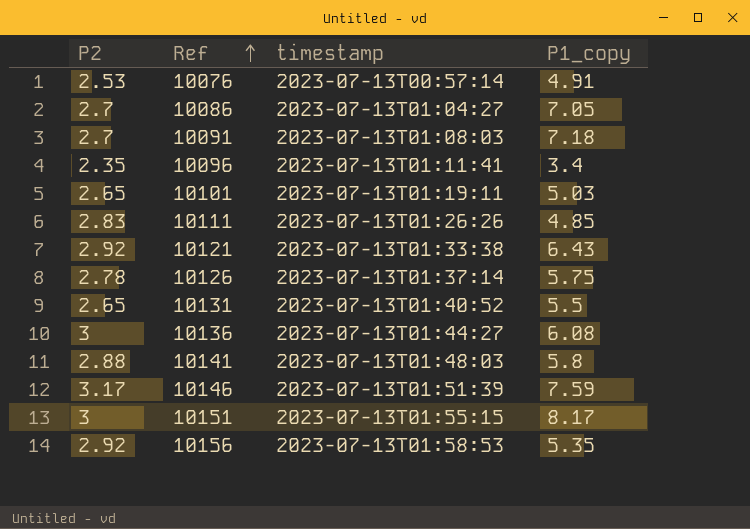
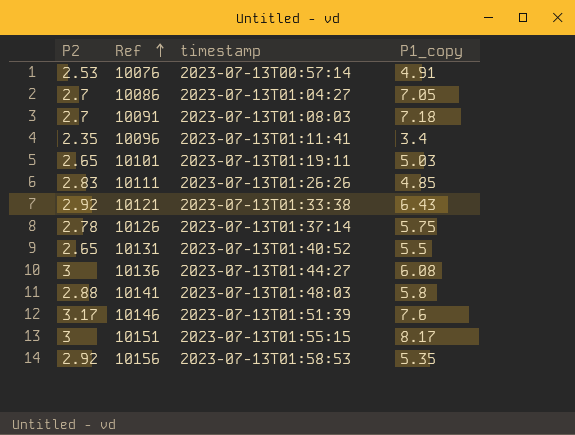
10146 | P1_copy: 7.59 -> 7.6

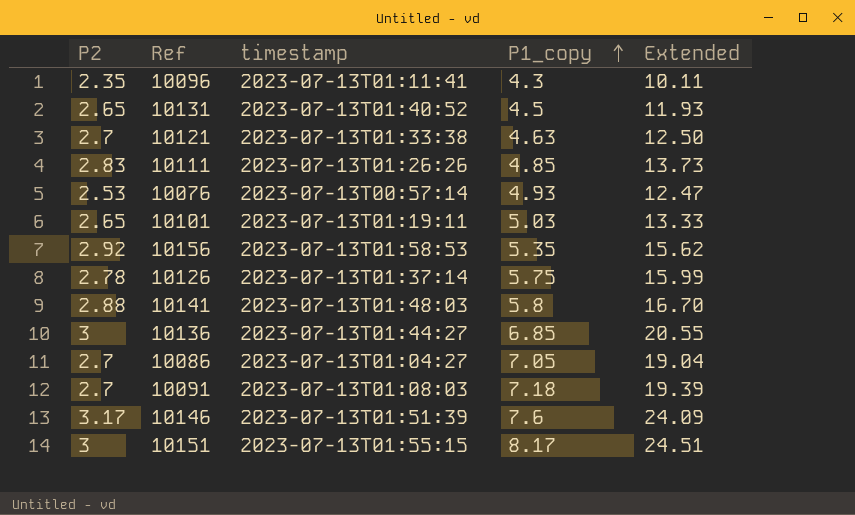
row order: Ref ascending -> P1_copy ascending
column Extended | formula: none -> [P2] * [P1_copy]
10096 | P1_copy: 3.4 -> 4.3
10131 | P1_copy: 5.5 -> 4.5
10121 | P2: 2.92 -> 2.7
10121 | P1_copy: 6.43 -> 4.63
10076 | P1_copy: 4.91 -> 4.93
10136 | P1_copy: 6.08 -> 6.85

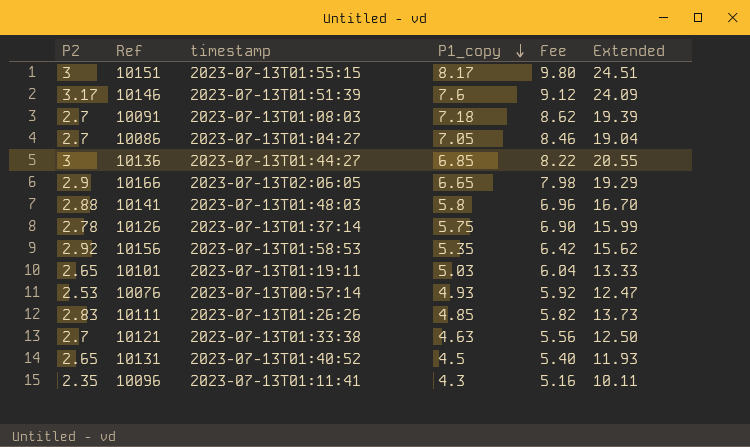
row order: P1_copy ascending -> P1_copy descending
column Fee | formula: none -> [P1_copy] * 1.2
row 10166: none -> 2.9 | 2023-07-13T02:06:05 | 6.65 | 7.98 | 19.29

